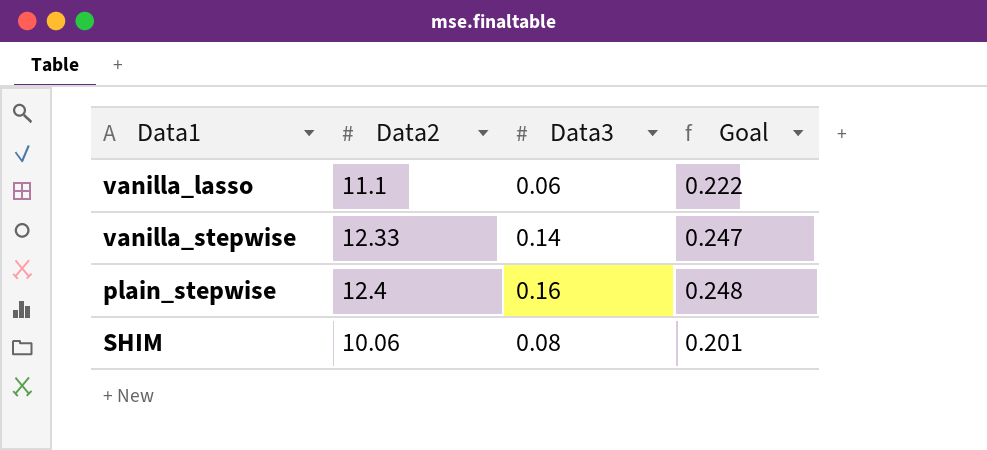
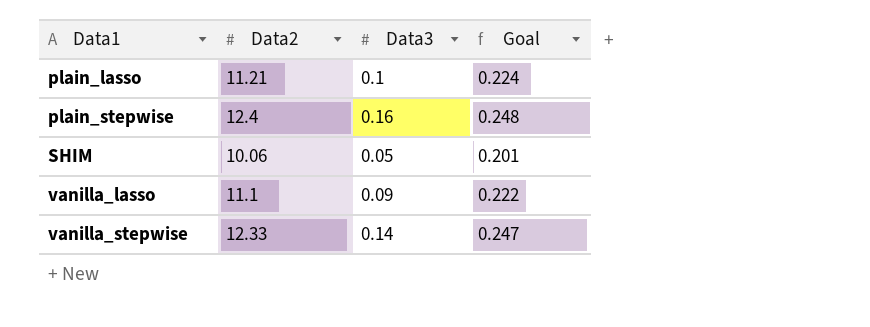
row order: none -> Data1 ascending
row plain_lasso: none -> 11.21 | 0.1 | 0.224
SHIM | Data3: 0.08 -> 0.05
vanilla_lasso | Data3: 0.06 -> 0.09

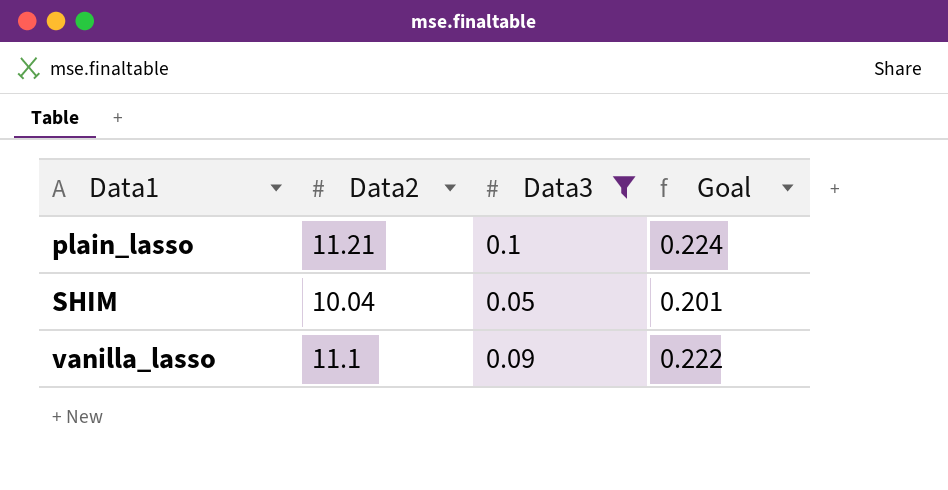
filter: none -> Data3 <= 0.1
SHIM | Data2: 10.06 -> 10.04

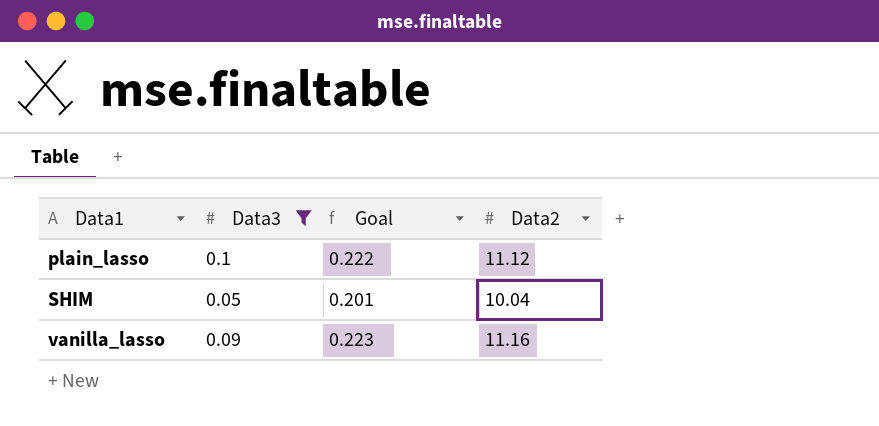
column Data2 | position: 2 -> 4
plain_lasso | Goal: 0.224 -> 0.222
plain_lasso | Data2: 11.21 -> 11.12
vanilla_lasso | Goal: 0.222 -> 0.223
vanilla_lasso | Data2: 11.1 -> 11.16

